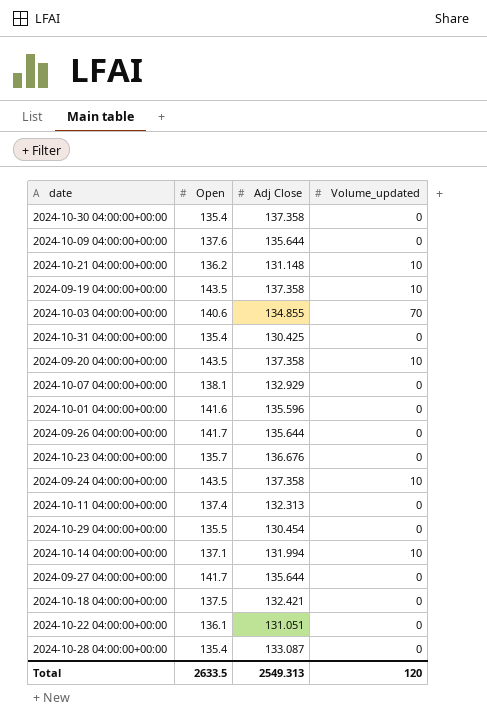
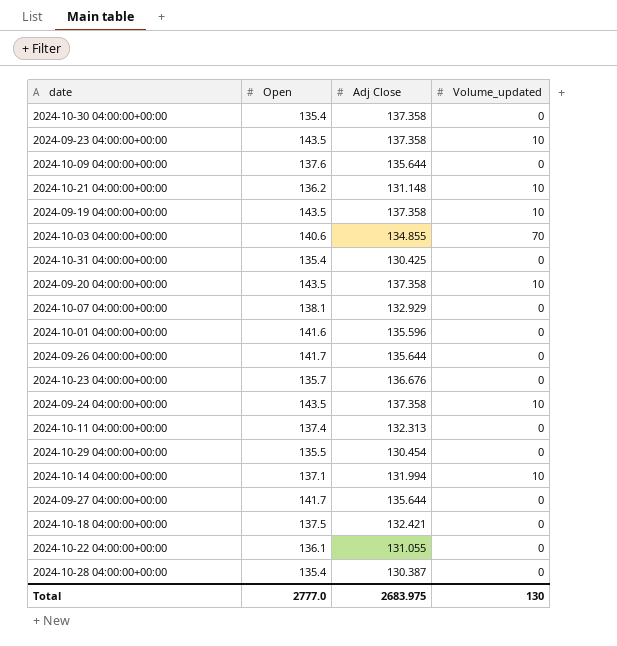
row 2024-09-23 04:00:00+00:00: none -> 143.5 | 137.358 | 10
2024-10-22 04:00:00+00:00 | Adj Close: 131.051 -> 131.055
2024-10-28 04:00:00+00:00 | Adj Close: 133.087 -> 130.387
Total | Open: 2633.5 -> 2777.0
Total | Adj Close: 2549.313 -> 2683.975
Total | Volume_updated: 120 -> 130

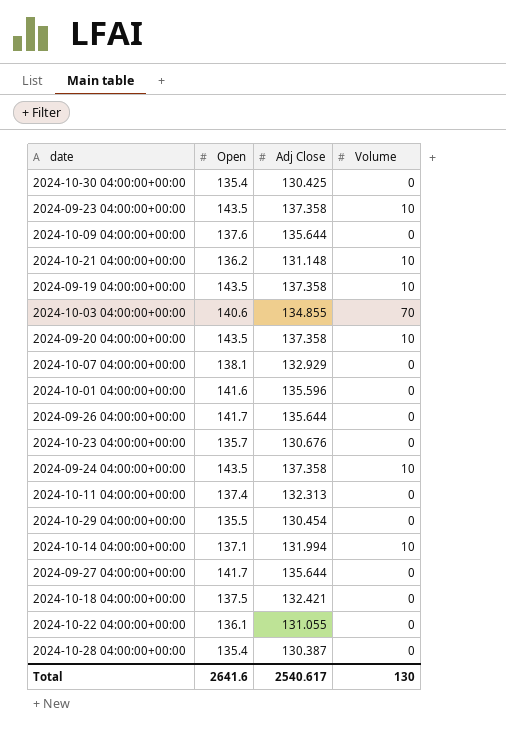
column name: Volume_updated -> Volume
row 2024-10-31 04:00:00+00:00: 135.4 | 130.425 | 0 -> none
2024-10-30 04:00:00+00:00 | Adj Close: 137.358 -> 130.425
2024-10-23 04:00:00+00:00 | Adj Close: 136.676 -> 130.676
Total | Open: 2777.0 -> 2641.6
Total | Adj Close: 2683.975 -> 2540.617

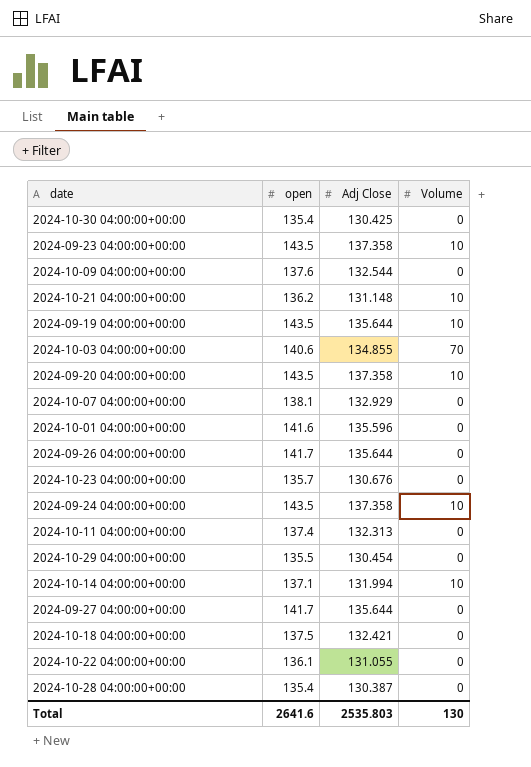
column name: Open -> open
2024-10-09 04:00:00+00:00 | Adj Close: 135.644 -> 132.544
2024-09-19 04:00:00+00:00 | Adj Close: 137.358 -> 135.644
Total | Adj Close: 2540.617 -> 2535.803

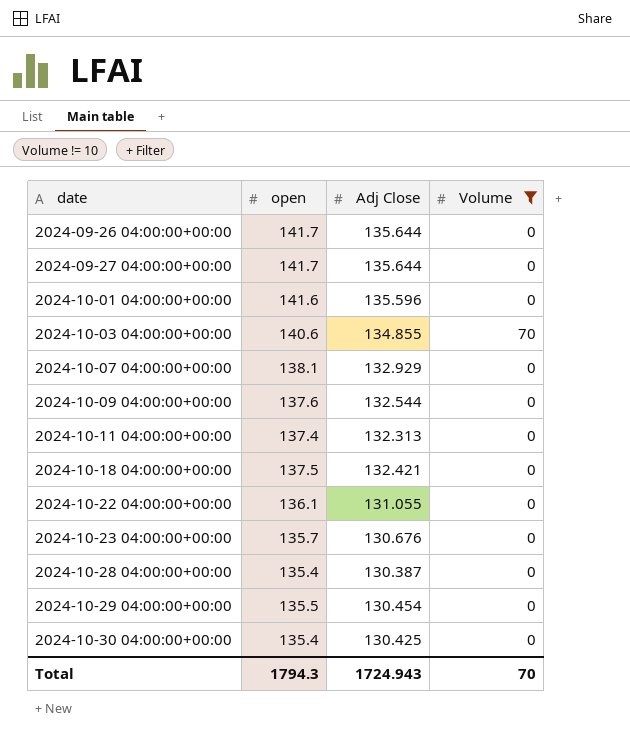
filter: none -> Volume != 10
row order: none -> date ascending
Total | open: 2641.6 -> 1794.3
Total | Adj Close: 2535.803 -> 1724.943
Total | Volume: 130 -> 70

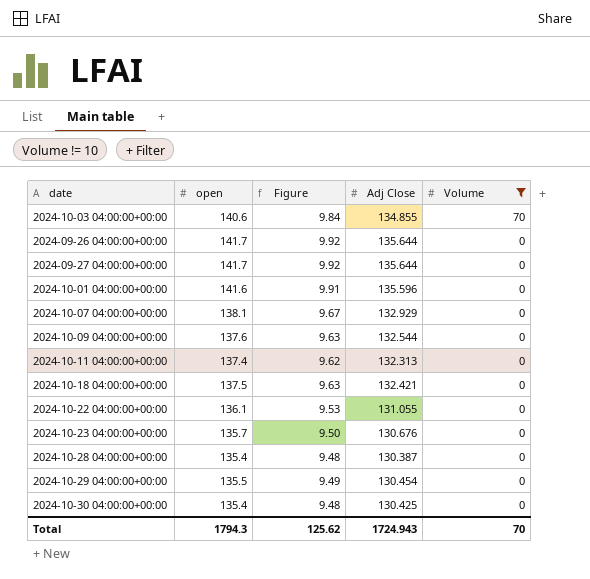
row order: date ascending -> Volume descending
column Figure | formula: none -> [open] * 0.07

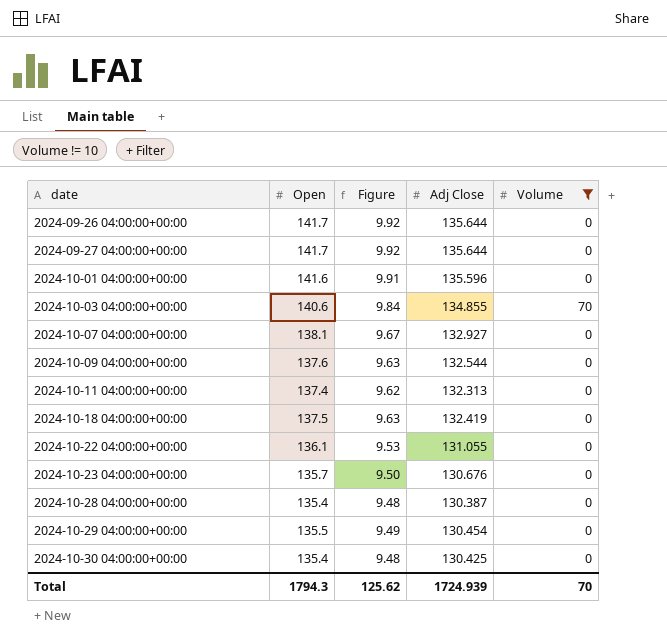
row order: Volume descending -> date ascending
column name: open -> Open
2024-10-07 04:00:00+00:00 | Adj Close: 132.929 -> 132.927
2024-10-18 04:00:00+00:00 | Adj Close: 132.421 -> 132.419
Total | Adj Close: 1724.943 -> 1724.939

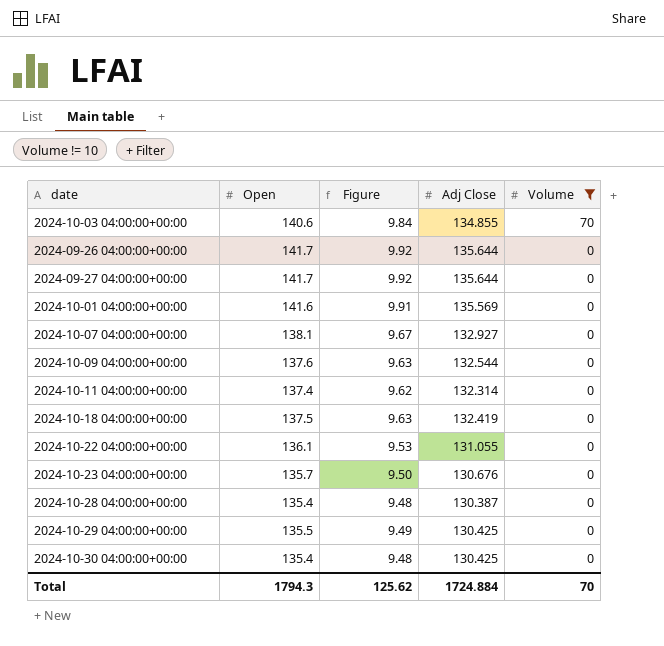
row order: date ascending -> Volume descending
2024-10-01 04:00:00+00:00 | Adj Close: 135.596 -> 135.569
2024-10-11 04:00:00+00:00 | Adj Close: 132.313 -> 132.314
2024-10-29 04:00:00+00:00 | Adj Close: 130.454 -> 130.425
Total | Adj Close: 1724.939 -> 1724.884

